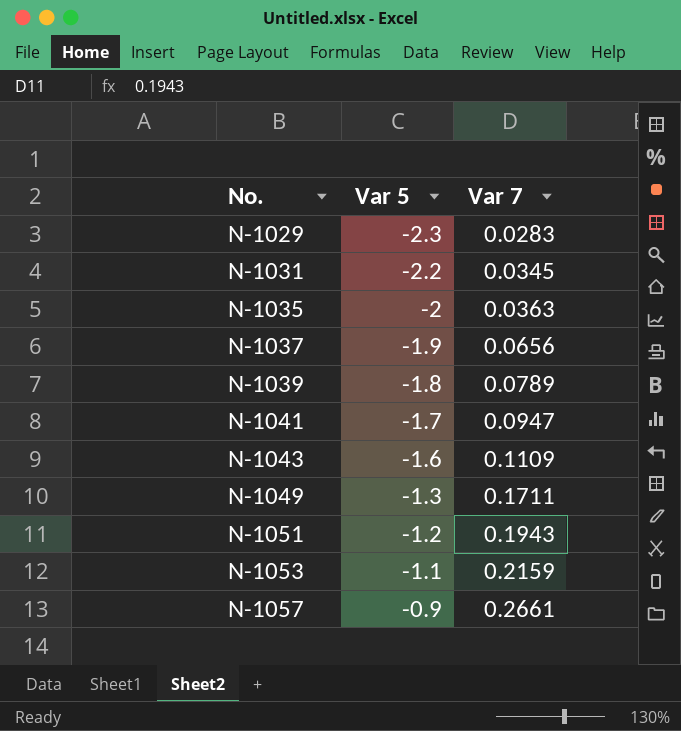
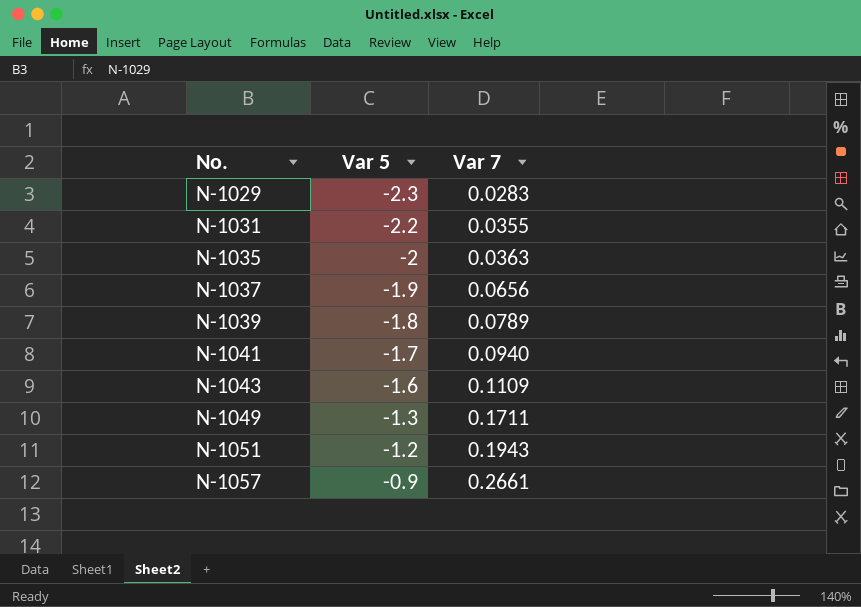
row N-1053: -1.1 | 0.2159 -> none
N-1031 | Var 7: 0.0345 -> 0.0355
N-1041 | Var 7: 0.0947 -> 0.0940

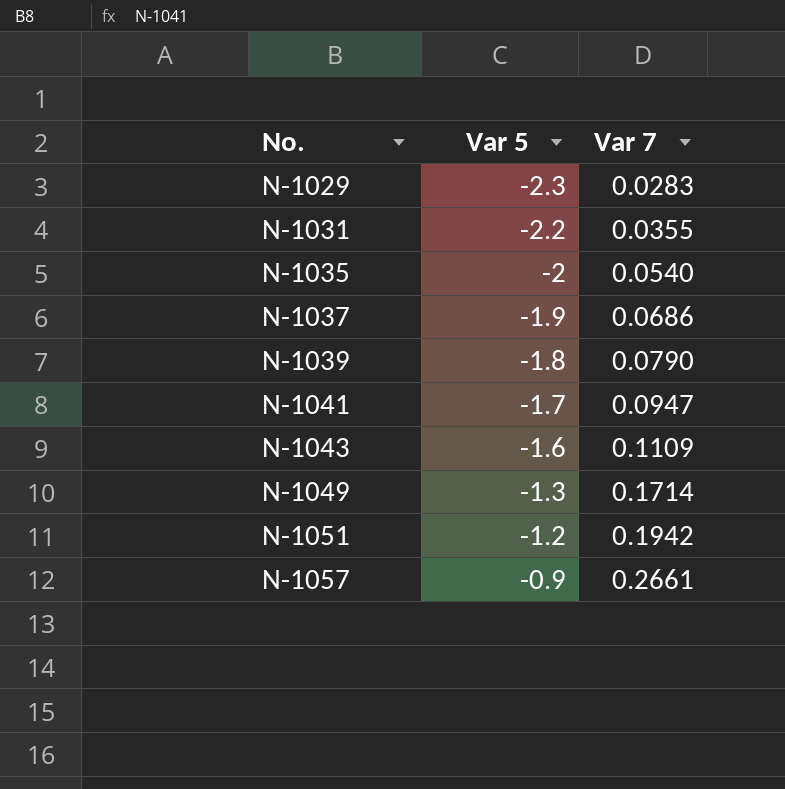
N-1035 | Var 7: 0.0363 -> 0.0540
N-1037 | Var 7: 0.0656 -> 0.0686
N-1039 | Var 7: 0.0789 -> 0.0790
N-1041 | Var 7: 0.0940 -> 0.0947
N-1049 | Var 7: 0.1711 -> 0.1714
N-1051 | Var 7: 0.1943 -> 0.1942

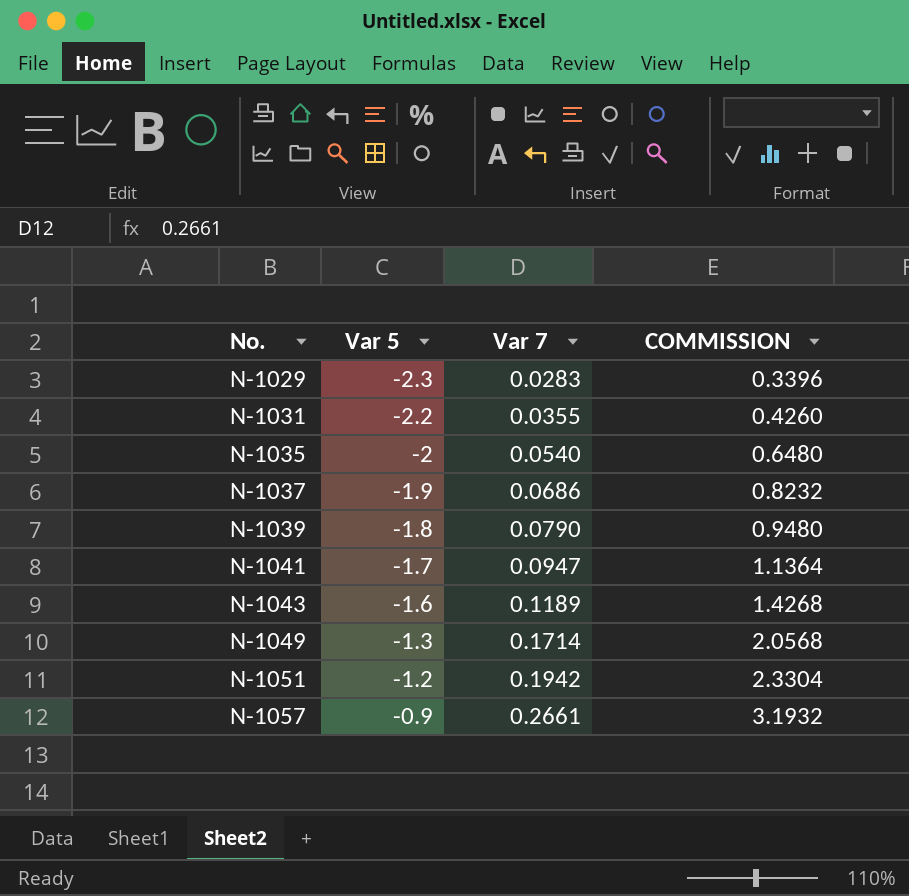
column COMMISSION | formula: none -> [Var 7] * 12
N-1043 | Var 7: 0.1109 -> 0.1189

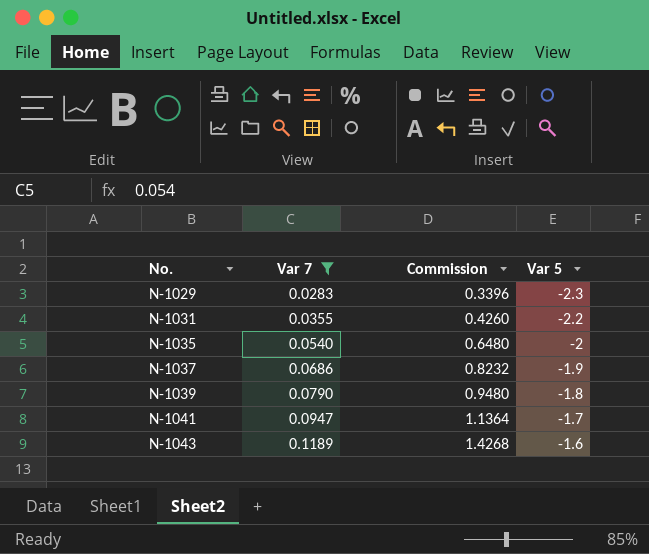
filter: none -> Var 7 <= 0.1189
column name: COMMISSION -> Commission
column Var 5 | position: 2 -> 4

